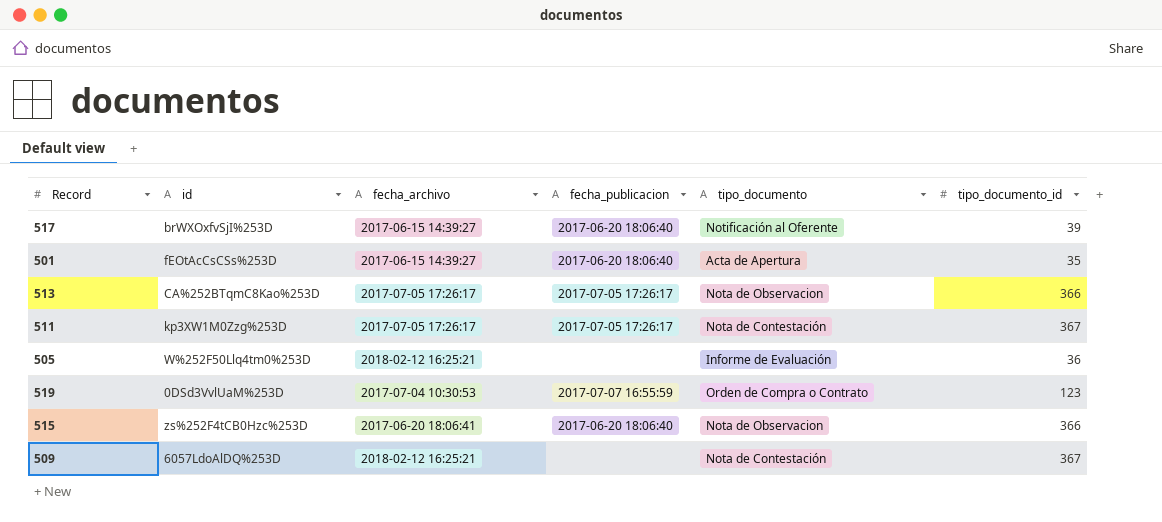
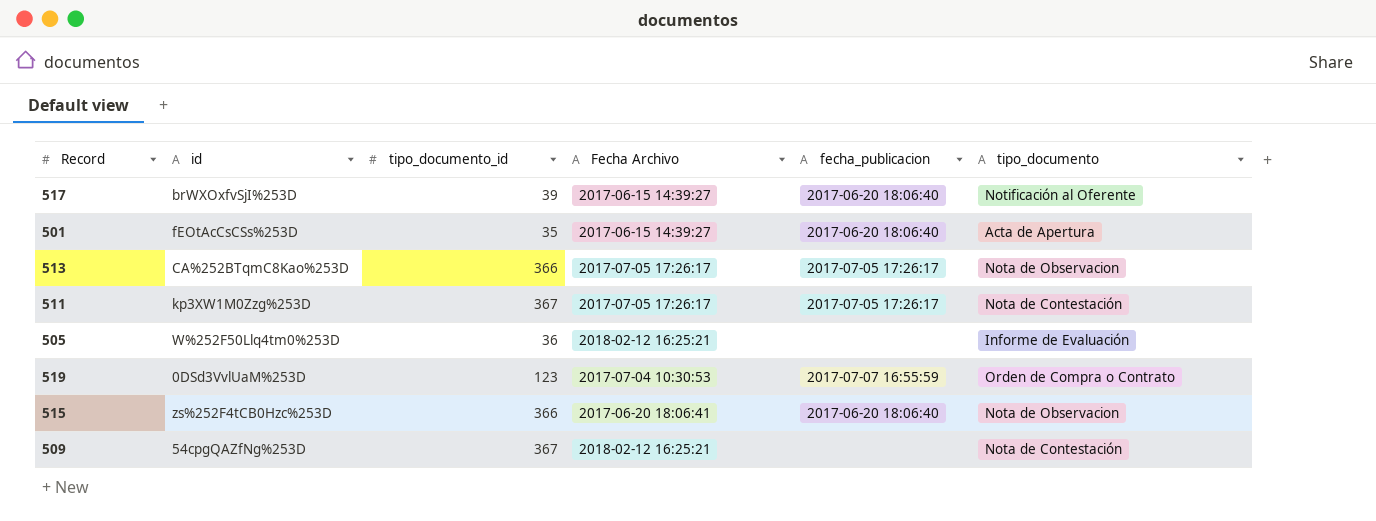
column tipo_documento_id | position: 6 -> 3
column name: fecha_archivo -> Fecha Archivo
509 | id: 6057LdoAlDQ%253D -> 54cpgQAZfNg%253D

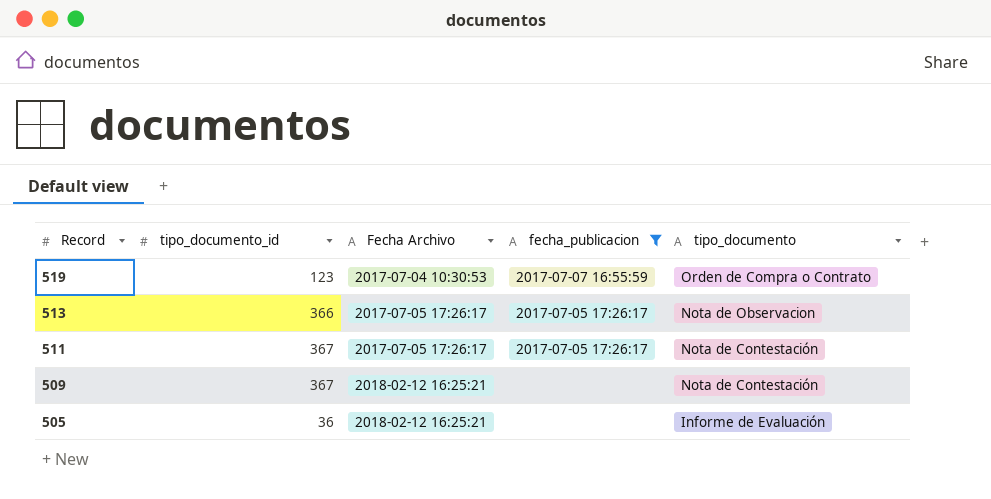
filter: none -> fecha_publicacion != 2017-06-20 18:06:40
row order: none -> Record descending
column id | position: 2 -> none

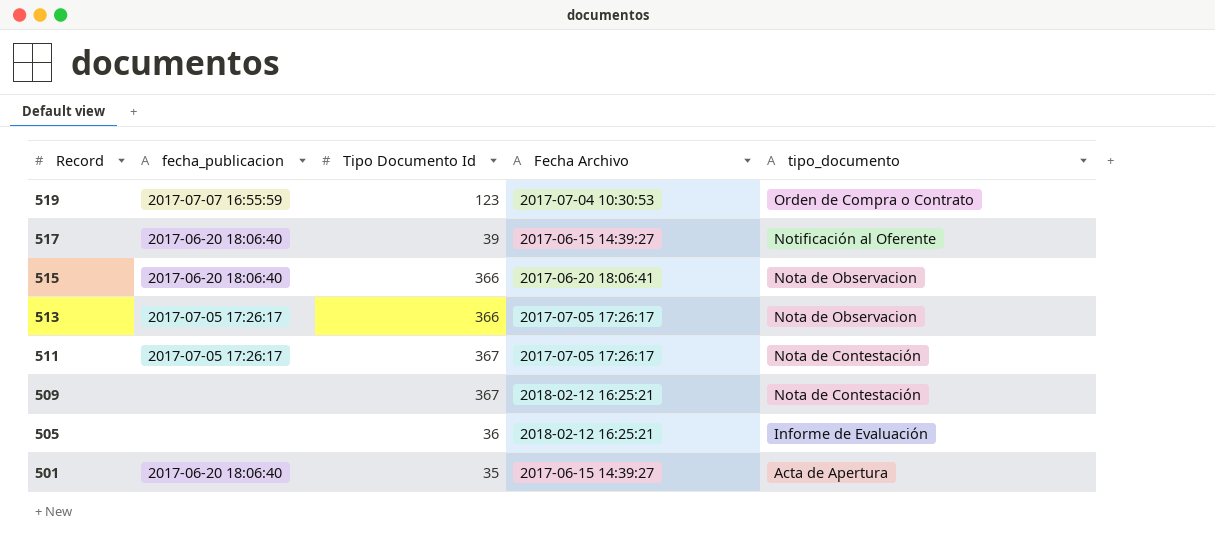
filter: fecha_publicacion != 2017-06-20 18:06:40 -> none
column fecha_publicacion | position: 4 -> 2
column name: tipo_documento_id -> Tipo Documento Id

